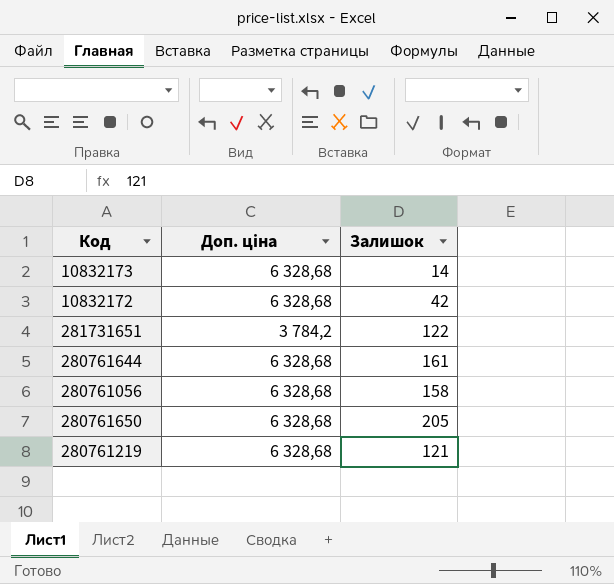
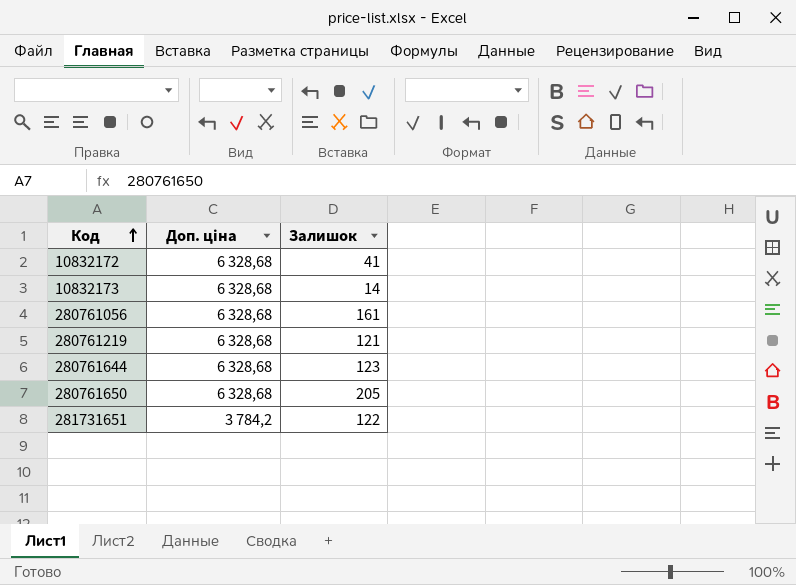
row order: none -> Код ascending
10832172 | Залишок: 42 -> 41
280761056 | Залишок: 158 -> 161
280761644 | Залишок: 161 -> 123

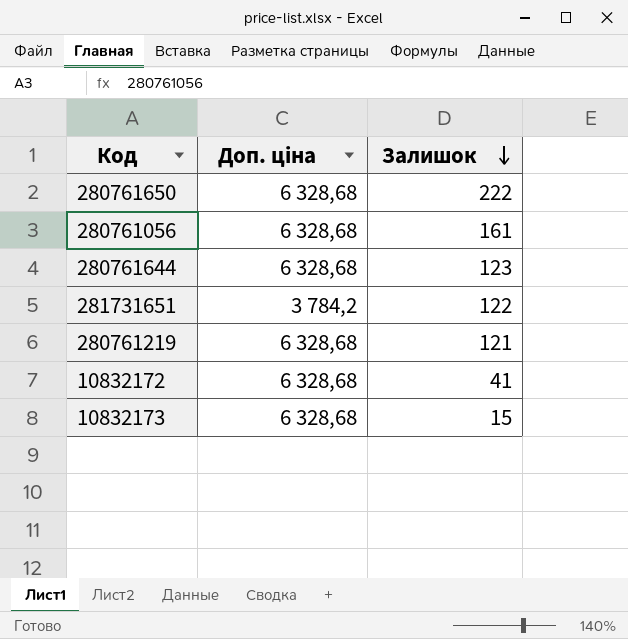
row order: Код ascending -> Залишок descending
280761650 | Залишок: 205 -> 222
10832173 | Залишок: 14 -> 15

